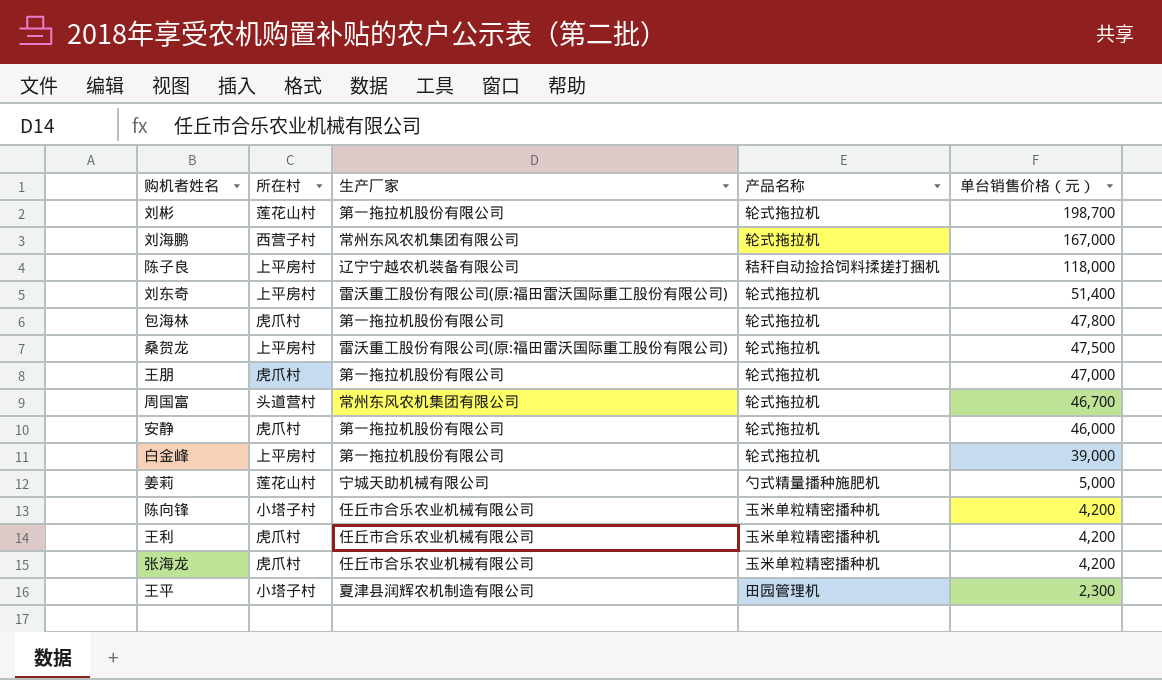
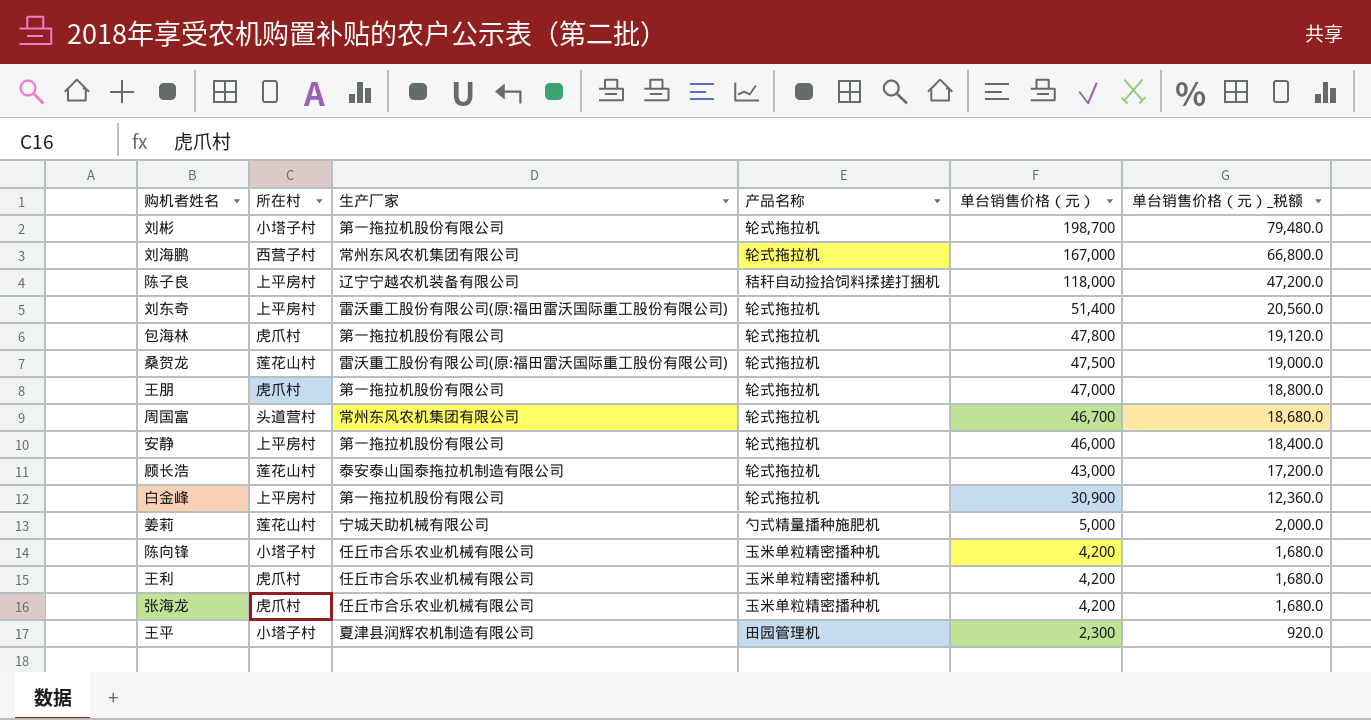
column 单台销售价格（元）_税额 | formula: none -> [单台销售价格（元）] * 0.4
刘彬 | 所在村: 莲花山村 -> 小塔子村
桑贺龙 | 所在村: 上平房村 -> 莲花山村
安静 | 所在村: 虎爪村 -> 上平房村
row 顾长浩: none -> 莲花山村 | 泰安泰山国泰拖拉机制造有限公司 | 轮式拖拉机 | 43,000 | 17,200.0
白金峰 | 单台销售价格（元）: 39,000 -> 30,900

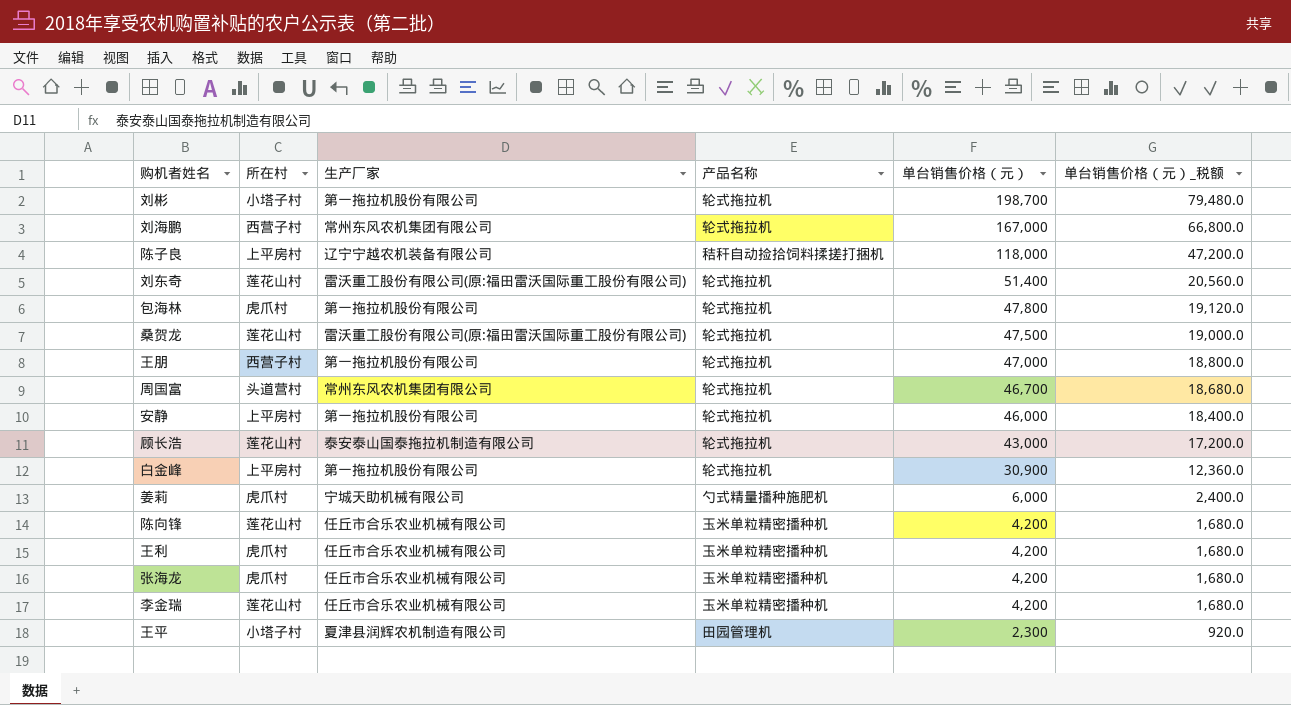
刘东奇 | 所在村: 上平房村 -> 莲花山村
王朋 | 所在村: 虎爪村 -> 西营子村
姜莉 | 所在村: 莲花山村 -> 虎爪村
姜莉 | 单台销售价格（元）: 5,000 -> 6,000
姜莉 | 单台销售价格（元）_税额: 2,000.0 -> 2,400.0
陈向锋 | 所在村: 小塔子村 -> 莲花山村
row 李金瑞: none -> 莲花山村 | 任丘市合乐农业机械有限公司 | 玉米单粒精密播种机 | 4,200 | 1,680.0

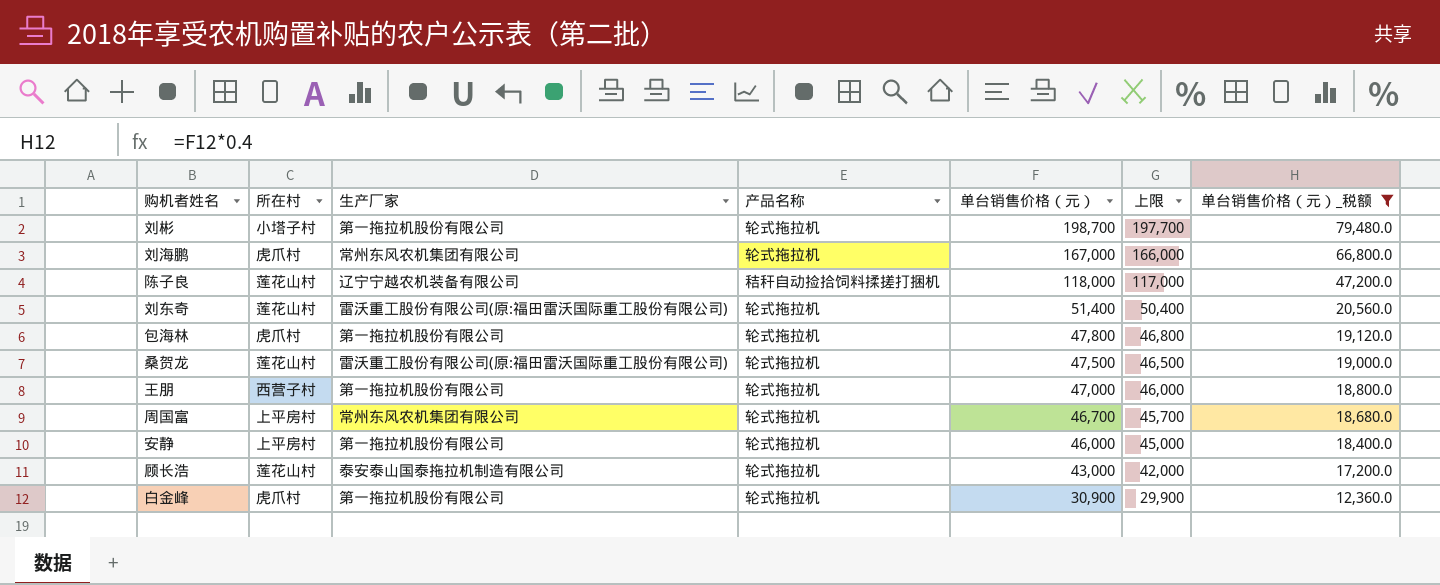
filter: none -> 单台销售价格（元）_税额 >= 12,360.0
column 上限 | formula: none -> [单台销售价格（元）] - 1000
刘海鹏 | 所在村: 西营子村 -> 虎爪村
陈子良 | 所在村: 上平房村 -> 莲花山村
周国富 | 所在村: 头道营村 -> 上平房村
白金峰 | 所在村: 上平房村 -> 虎爪村

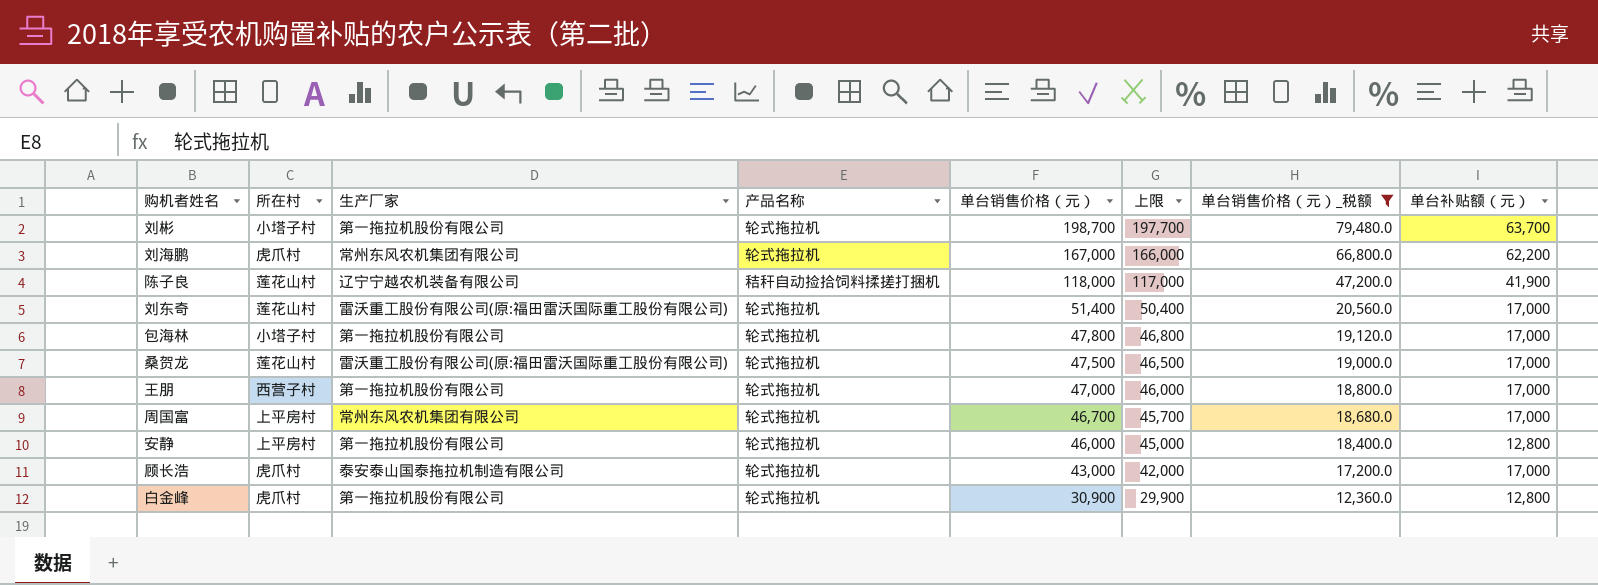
column 单台补贴额（元） | position: none -> 8
包海林 | 所在村: 虎爪村 -> 小塔子村
顾长浩 | 所在村: 莲花山村 -> 虎爪村

